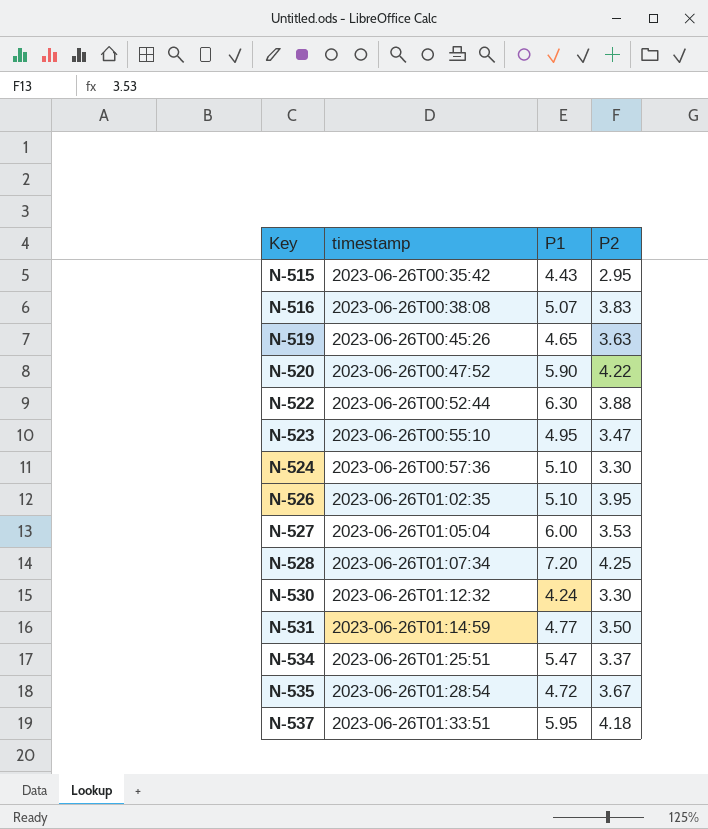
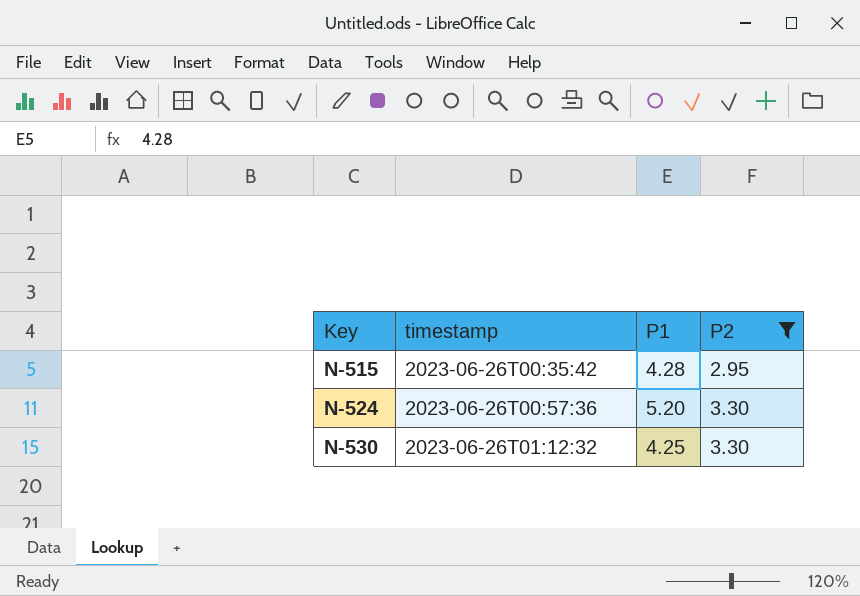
filter: none -> P2 <= 3.30
N-515 | P1: 4.43 -> 4.28
N-524 | P1: 5.10 -> 5.20
N-530 | P1: 4.24 -> 4.25

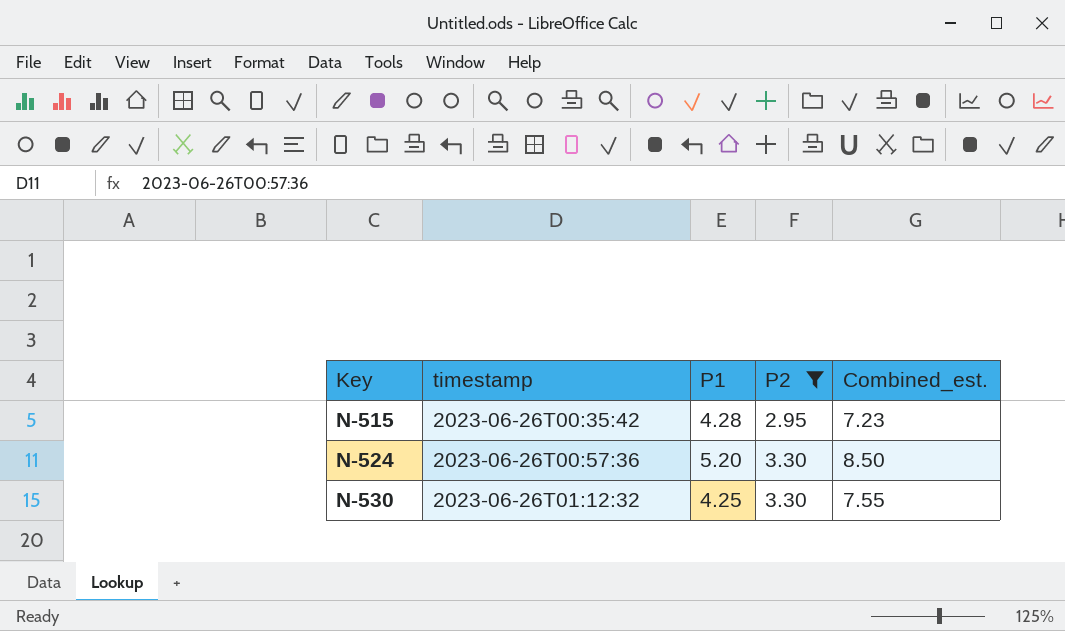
column Combined_est. | formula: none -> [P1] + [P2]

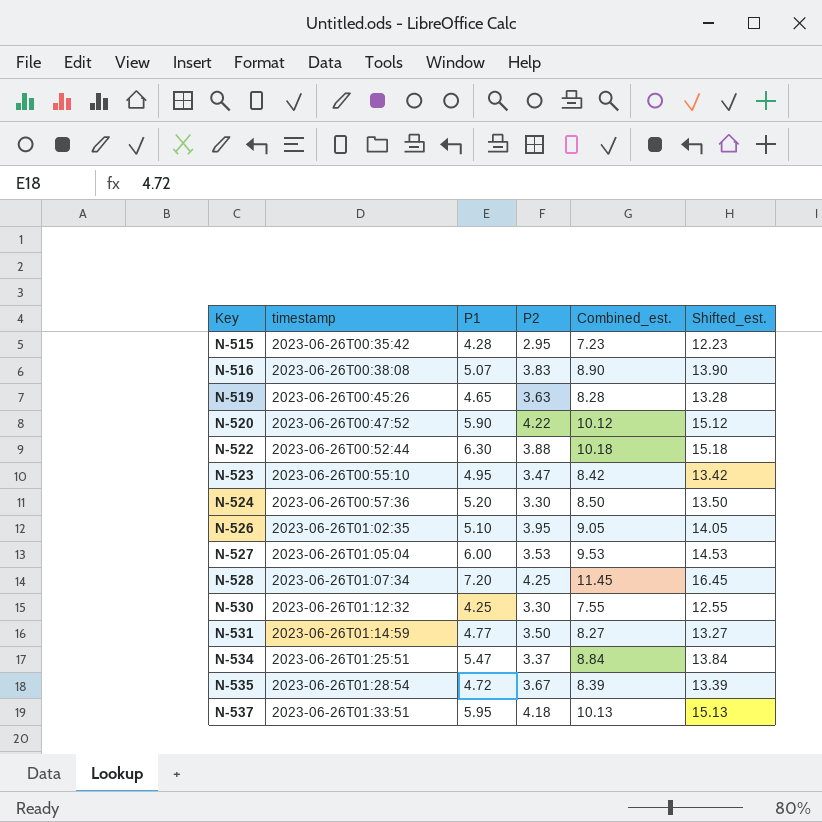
filter: P2 <= 3.30 -> none
column Shifted_est. | formula: none -> [Combined_est.] + 5

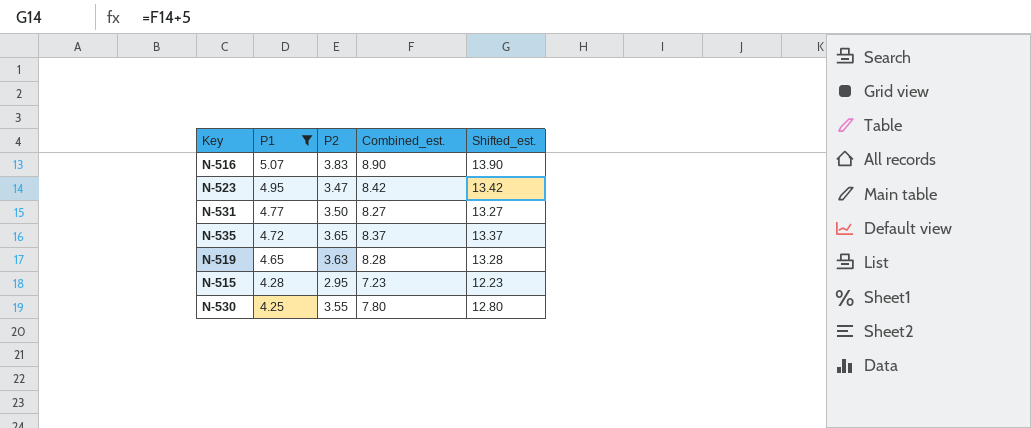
filter: none -> P1 <= 5.07
row order: Key ascending -> P1 descending
column timestamp | position: 2 -> none
N-535 | P2: 3.67 -> 3.65
N-535 | Combined_est.: 8.39 -> 8.37
N-535 | Shifted_est.: 13.39 -> 13.37
N-530 | P2: 3.30 -> 3.55
N-530 | Combined_est.: 7.55 -> 7.80
N-530 | Shifted_est.: 12.55 -> 12.80

